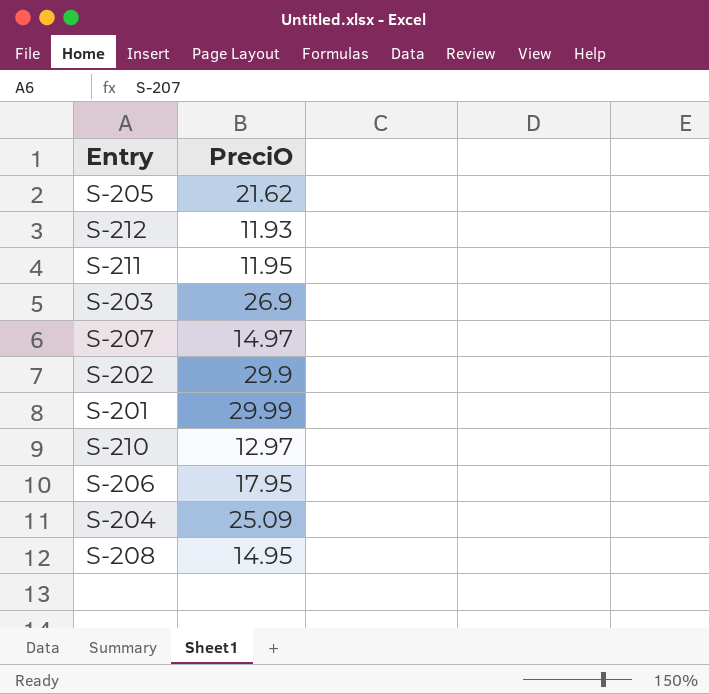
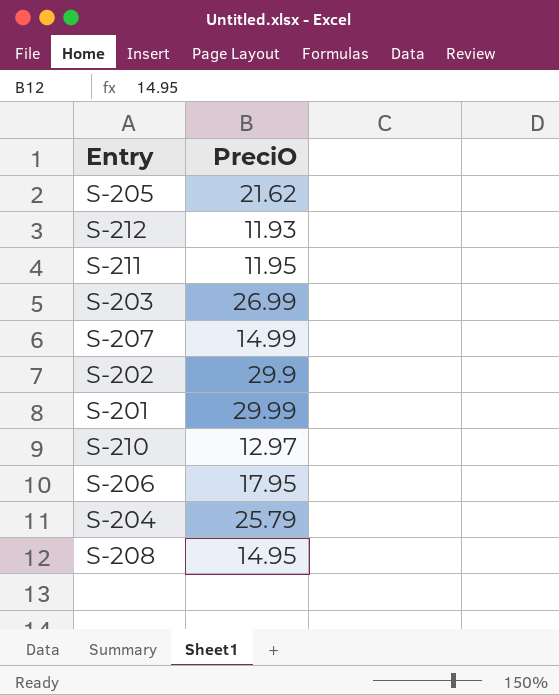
S-203 | PreciO: 26.9 -> 26.99
S-207 | PreciO: 14.97 -> 14.99
S-204 | PreciO: 25.09 -> 25.79

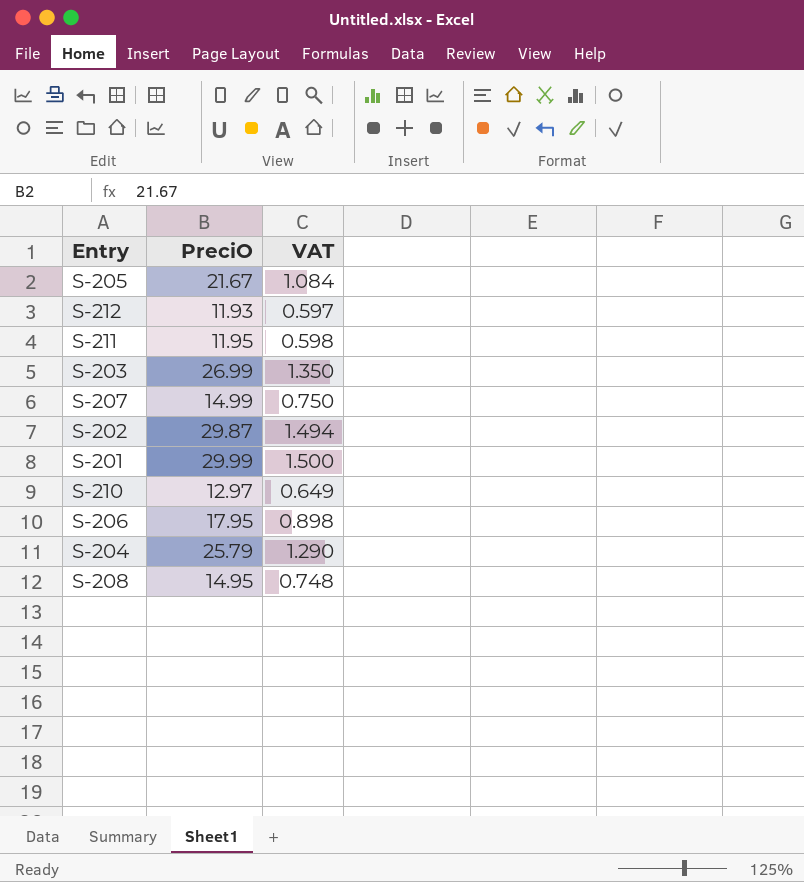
column VAT | formula: none -> [PreciO] * 0.05
S-205 | PreciO: 21.62 -> 21.67
S-202 | PreciO: 29.9 -> 29.87

